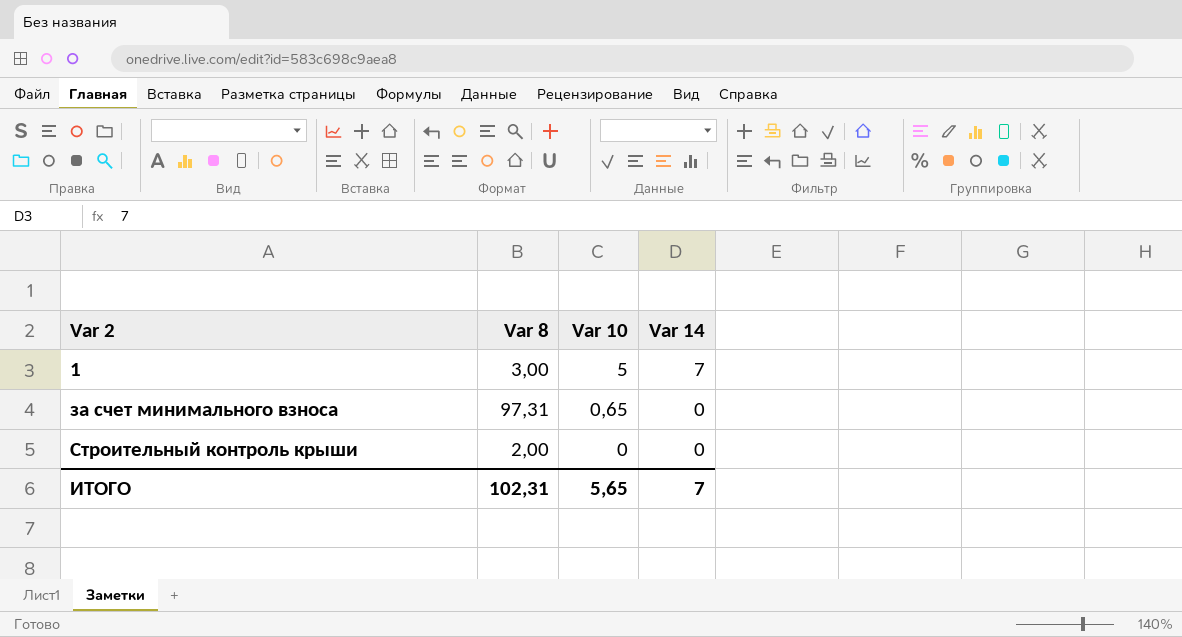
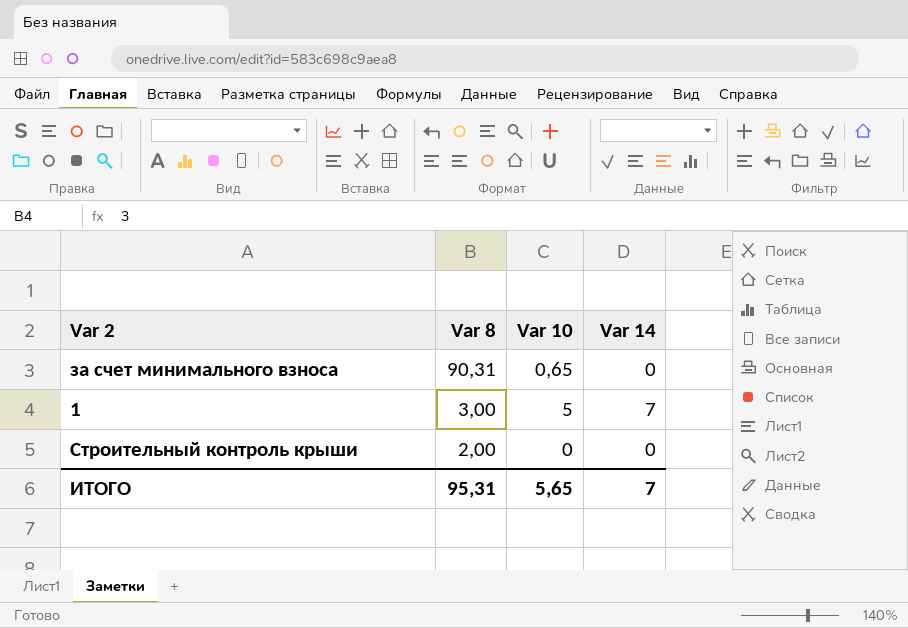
row order: Var 2 ascending -> Var 8 descending
за счет минимального взноса | Var 8: 97,31 -> 90,31
ИТОГО | Var 8: 102,31 -> 95,31

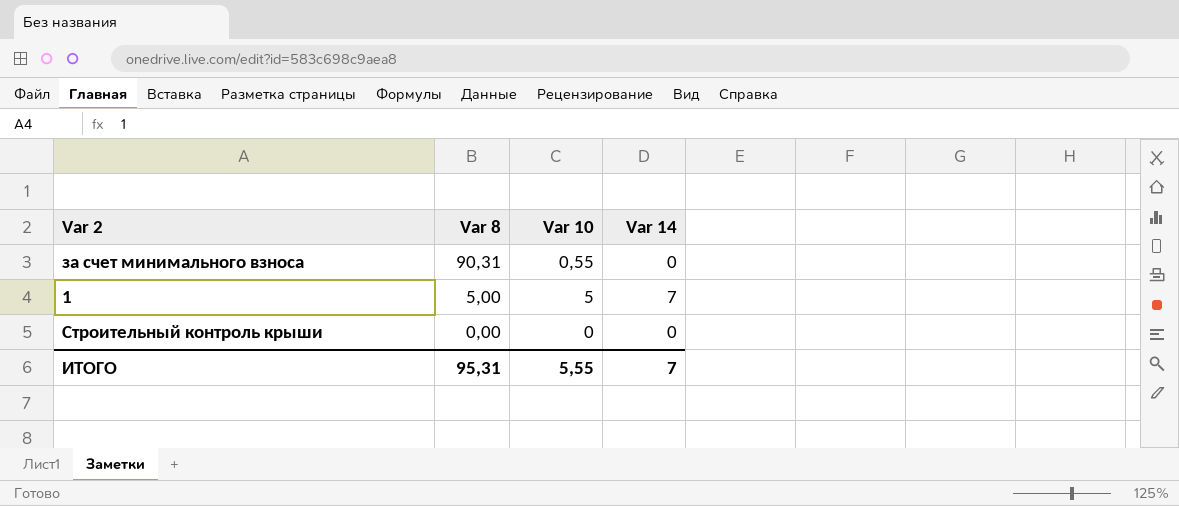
за счет минимального взноса | Var 10: 0,65 -> 0,55
1 | Var 8: 3,00 -> 5,00
Строительный контроль крыши | Var 8: 2,00 -> 0,00
ИТОГО | Var 10: 5,65 -> 5,55

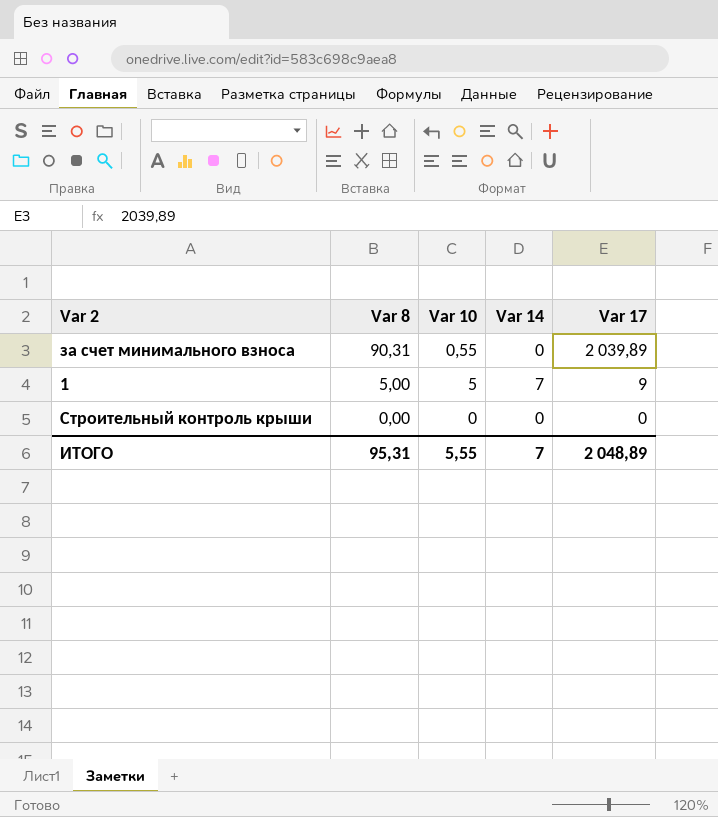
column Var 17 | position: none -> 5

